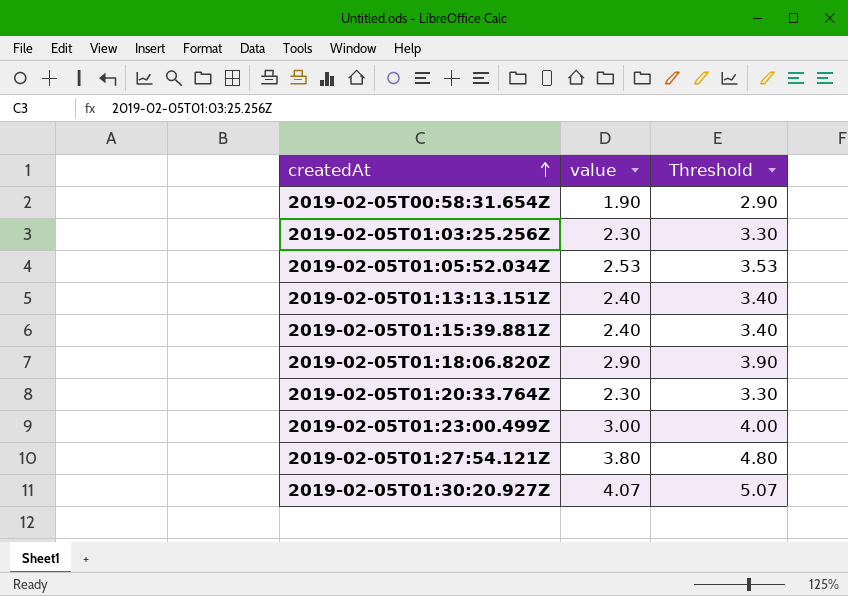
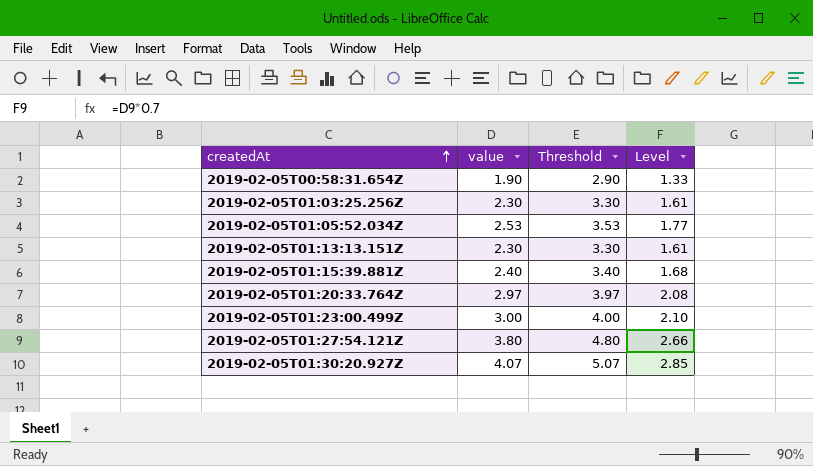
column Level | formula: none -> [value] * 0.7
row 2019-02-05T01:18:06.820Z: 2.90 | 3.90 -> none
2019-02-05T01:13:13.151Z | value: 2.40 -> 2.30
2019-02-05T01:13:13.151Z | Threshold: 3.40 -> 3.30
2019-02-05T01:20:33.764Z | value: 2.30 -> 2.97
2019-02-05T01:20:33.764Z | Threshold: 3.30 -> 3.97

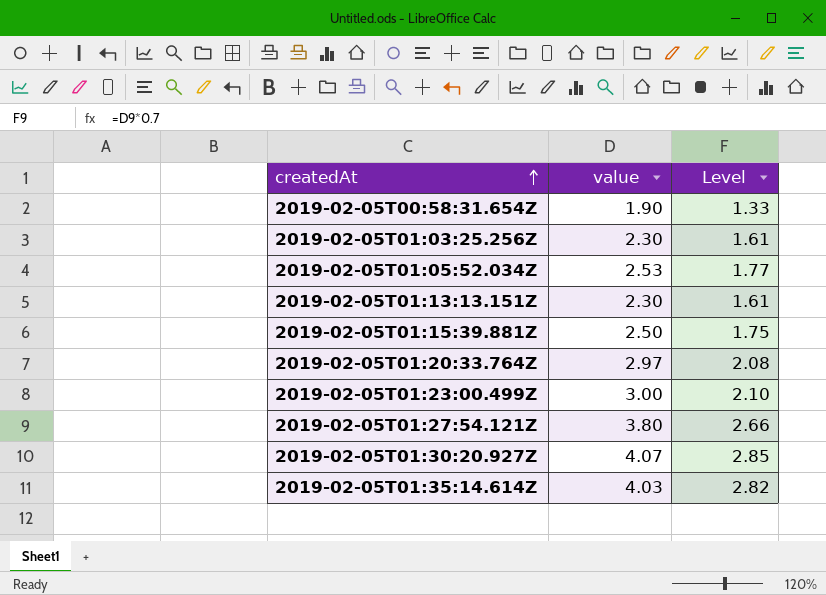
column Threshold | formula: [value] + 1 -> none
2019-02-05T01:15:39.881Z | value: 2.40 -> 2.50
2019-02-05T01:15:39.881Z | Level: 1.68 -> 1.75
row 2019-02-05T01:35:14.614Z: none -> 4.03 | 2.82

